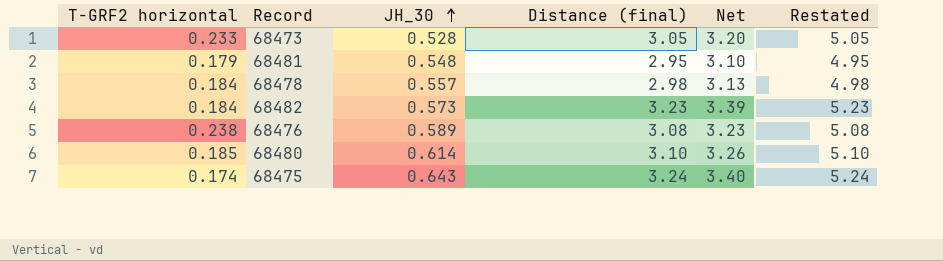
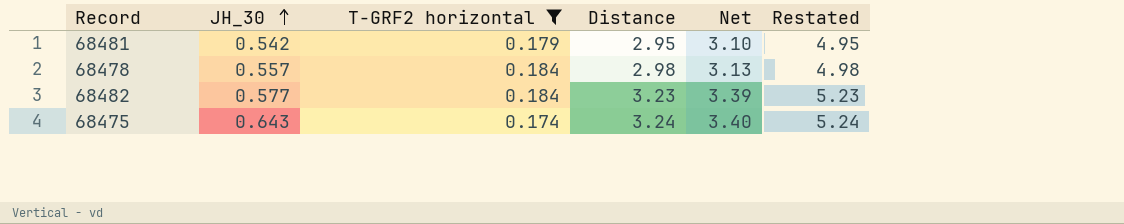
filter: none -> T-GRF2 horizontal <= 0.184
column T-GRF2 horizontal | position: 1 -> 3
column name: Distance (final) -> Distance
68481 | JH_30: 0.548 -> 0.542
68482 | JH_30: 0.573 -> 0.577

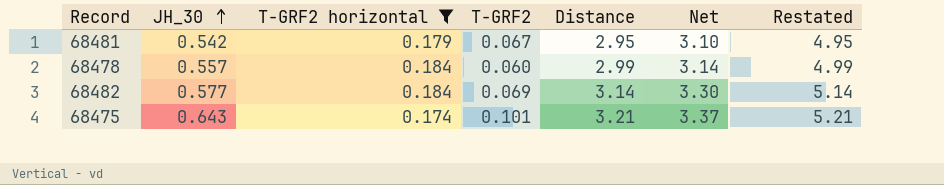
column T-GRF2 | position: none -> 4
68478 | Distance: 2.98 -> 2.99
68478 | Net: 3.13 -> 3.14
68478 | Restated: 4.98 -> 4.99
68482 | Distance: 3.23 -> 3.14
68482 | Net: 3.39 -> 3.30
68482 | Restated: 5.23 -> 5.14
68475 | Distance: 3.24 -> 3.21
68475 | Net: 3.40 -> 3.37
68475 | Restated: 5.24 -> 5.21

